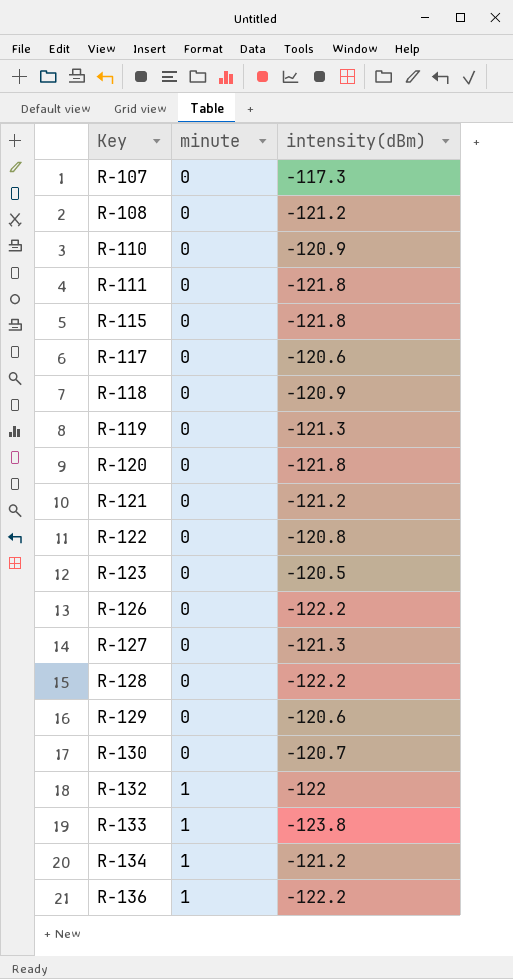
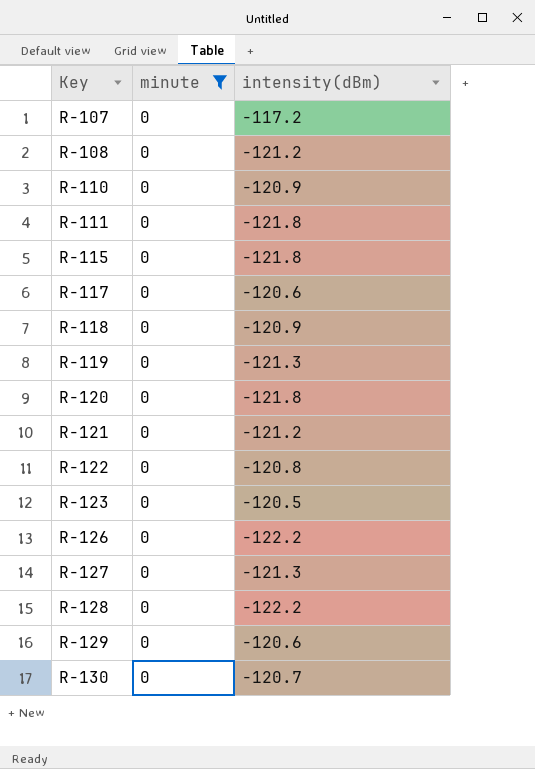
filter: none -> minute = 0
R-107 | intensity(dBm): -117.3 -> -117.2

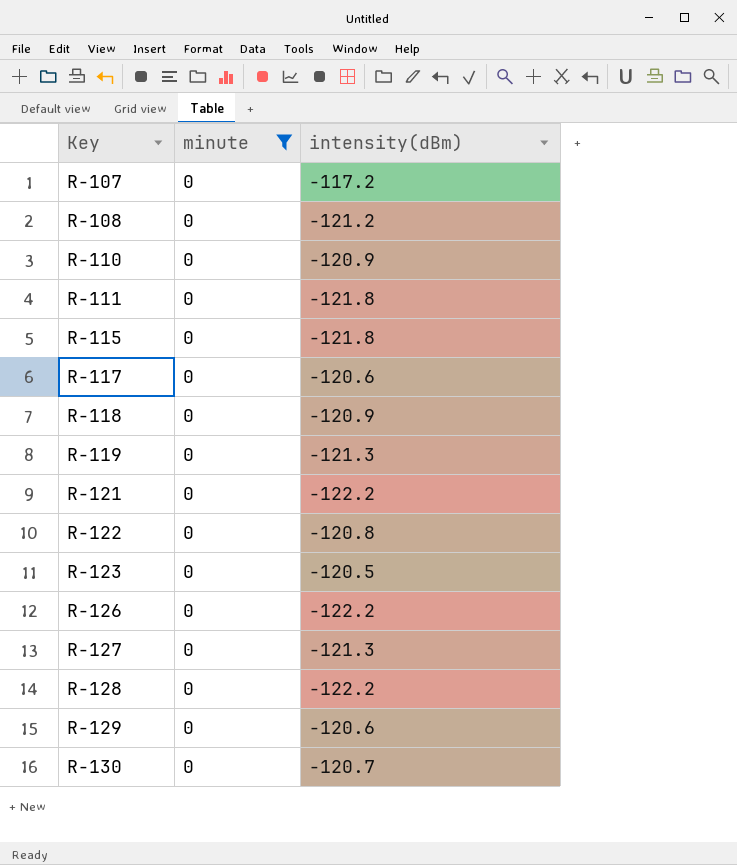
row R-120: 0 | -121.8 -> none
R-121 | intensity(dBm): -121.2 -> -122.2

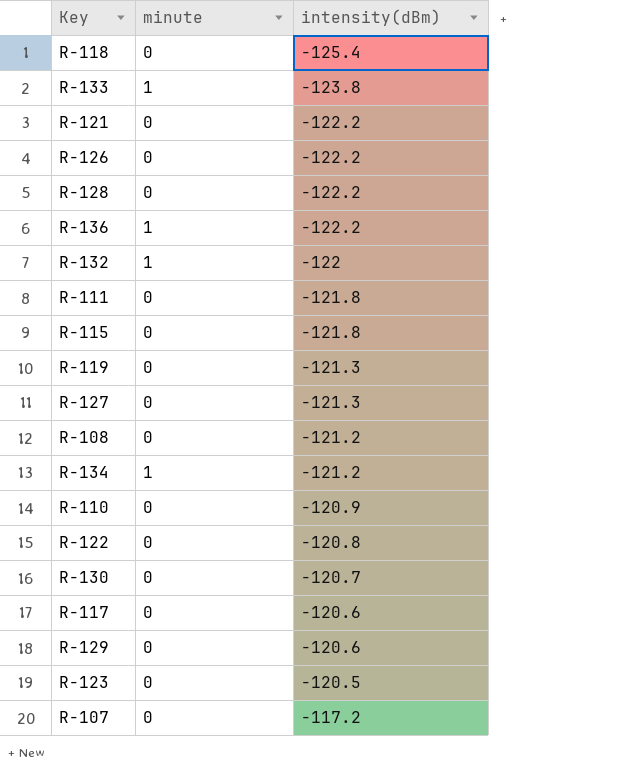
filter: minute = 0 -> none
row order: Key ascending -> intensity(dBm) ascending
R-118 | intensity(dBm): -120.9 -> -125.4

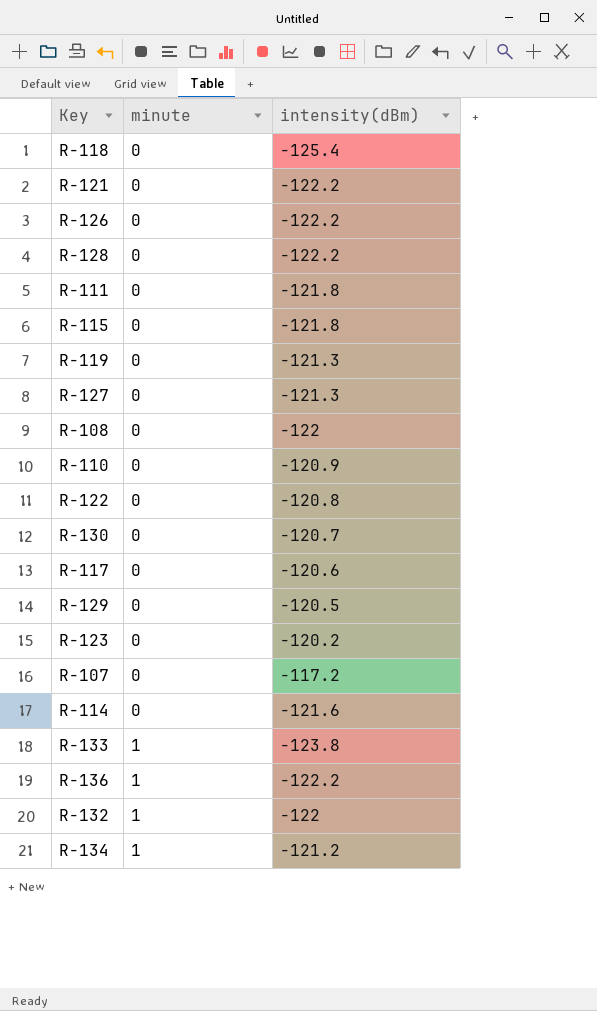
row order: intensity(dBm) ascending -> minute ascending
R-108 | intensity(dBm): -121.2 -> -122
R-129 | intensity(dBm): -120.6 -> -120.5
R-123 | intensity(dBm): -120.5 -> -120.2
row R-114: none -> 0 | -121.6

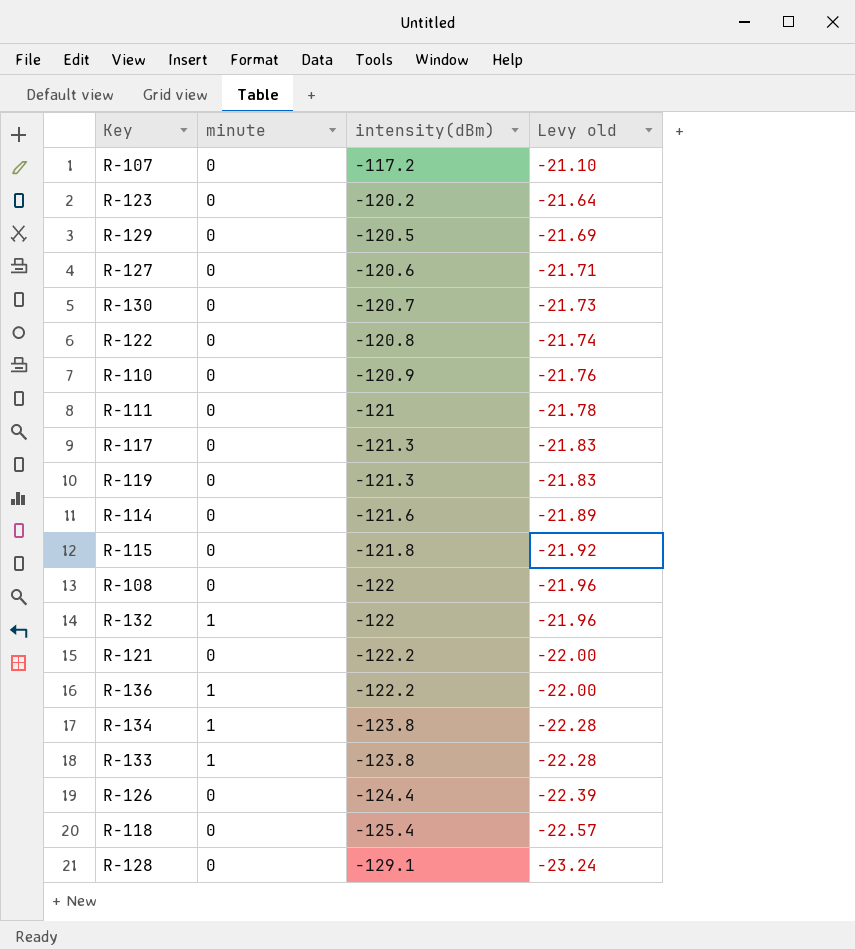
row order: minute ascending -> intensity(dBm) descending
column Levy old | formula: none -> [intensity(dBm)] * 0.18
R-127 | intensity(dBm): -121.3 -> -120.6
R-111 | intensity(dBm): -121.8 -> -121
R-117 | intensity(dBm): -120.6 -> -121.3
R-134 | intensity(dBm): -121.2 -> -123.8
R-126 | intensity(dBm): -122.2 -> -124.4
R-128 | intensity(dBm): -122.2 -> -129.1

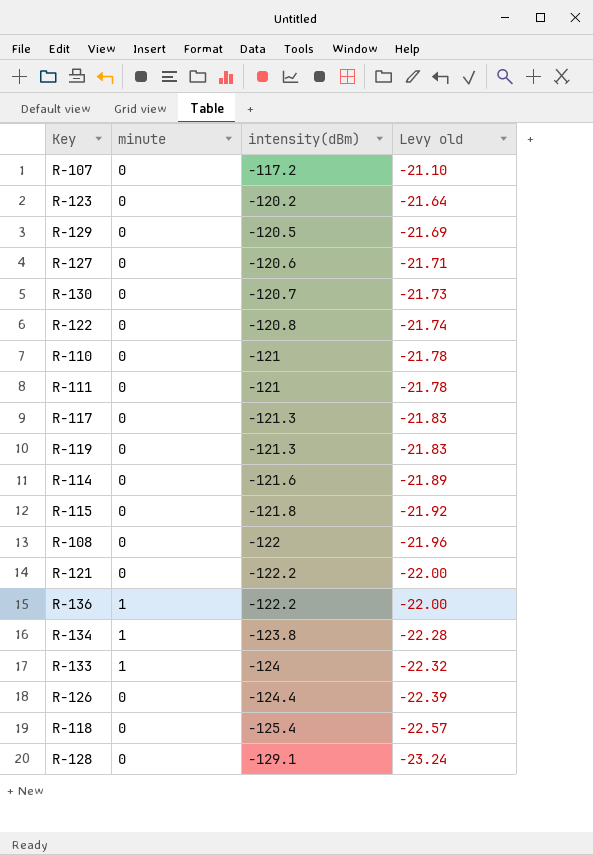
row R-132: 1 | -122 | -21.96 -> none
R-110 | intensity(dBm): -120.9 -> -121
R-110 | Levy old: -21.76 -> -21.78
R-133 | intensity(dBm): -123.8 -> -124
R-133 | Levy old: -22.28 -> -22.32

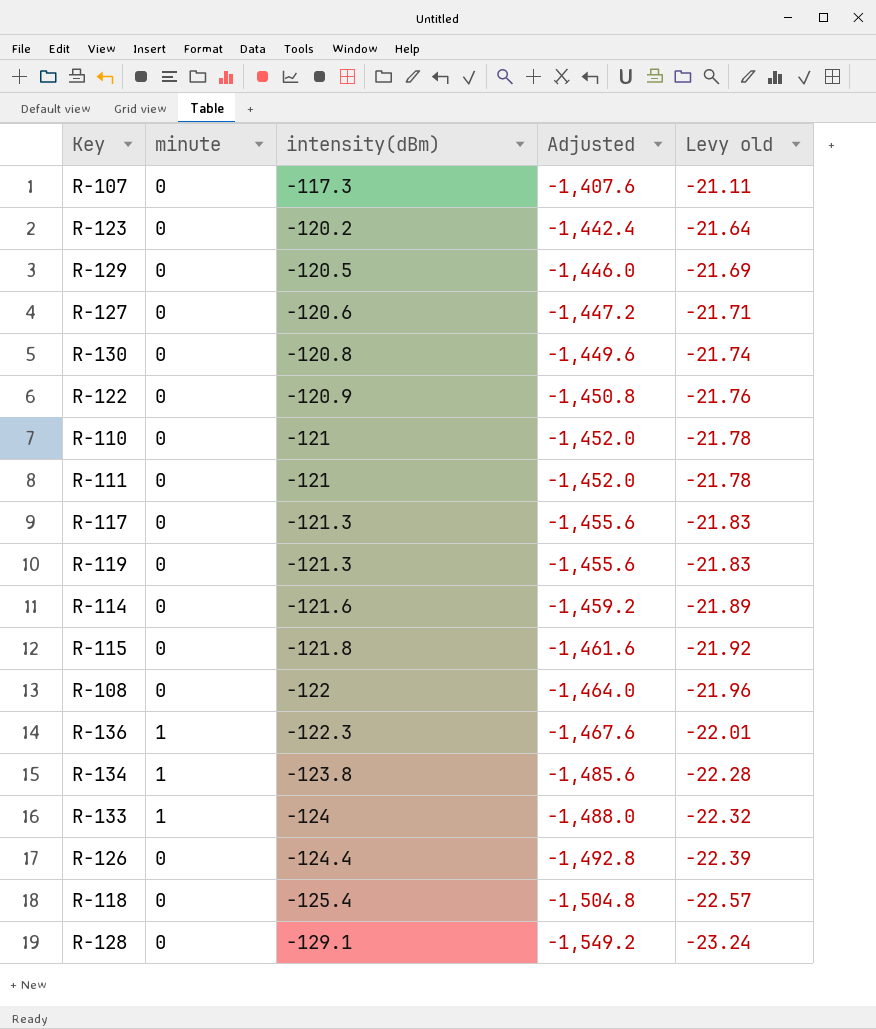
column Adjusted | formula: none -> [intensity(dBm)] * 12
row R-121: 0 | -122.2 | -22.00 -> none
R-107 | intensity(dBm): -117.2 -> -117.3
R-107 | Levy old: -21.10 -> -21.11
R-130 | intensity(dBm): -120.7 -> -120.8
R-130 | Levy old: -21.73 -> -21.74
R-122 | intensity(dBm): -120.8 -> -120.9
R-122 | Levy old: -21.74 -> -21.76
R-136 | intensity(dBm): -122.2 -> -122.3
R-136 | Levy old: -22.00 -> -22.01

